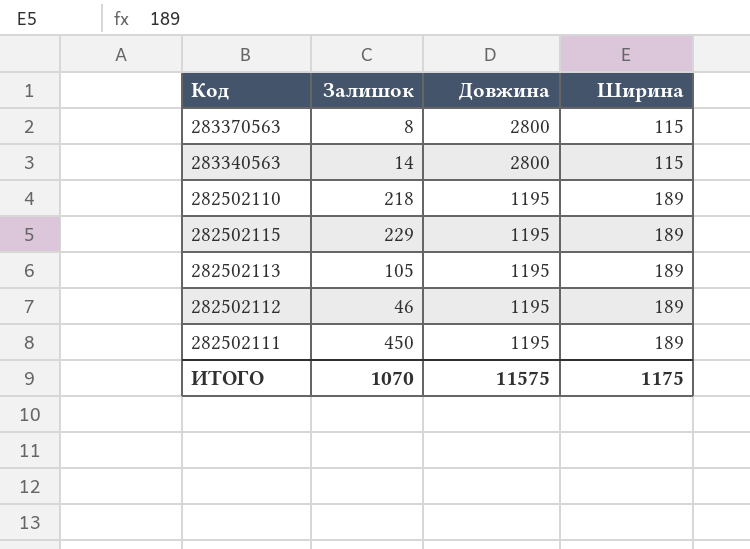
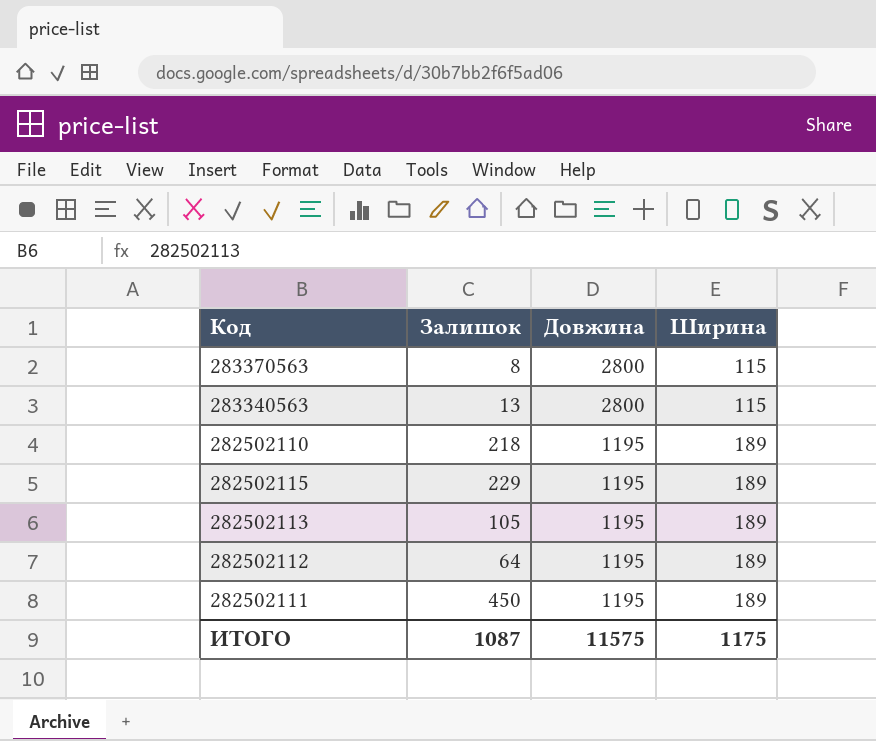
283340563 | Залишок: 14 -> 13
282502112 | Залишок: 46 -> 64
ИТОГО | Залишок: 1070 -> 1087

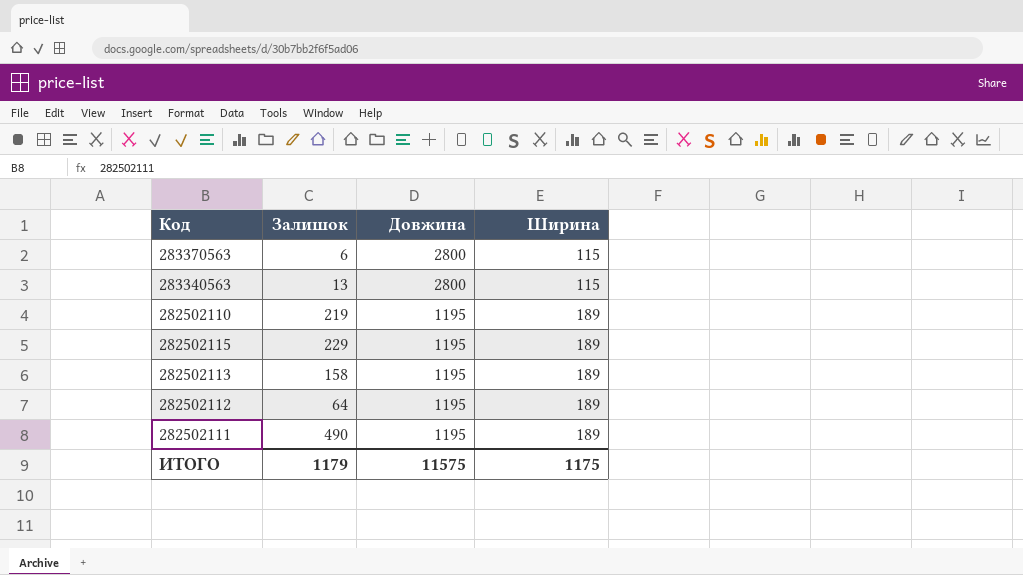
283370563 | Залишок: 8 -> 6
282502110 | Залишок: 218 -> 219
282502113 | Залишок: 105 -> 158
282502111 | Залишок: 450 -> 490
ИТОГО | Залишок: 1087 -> 1179

